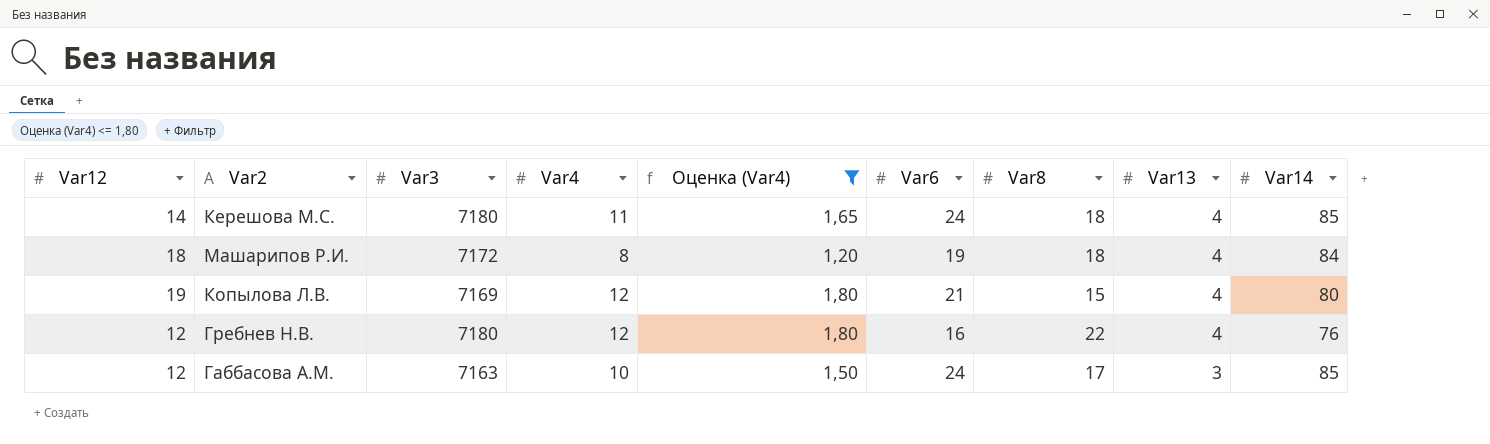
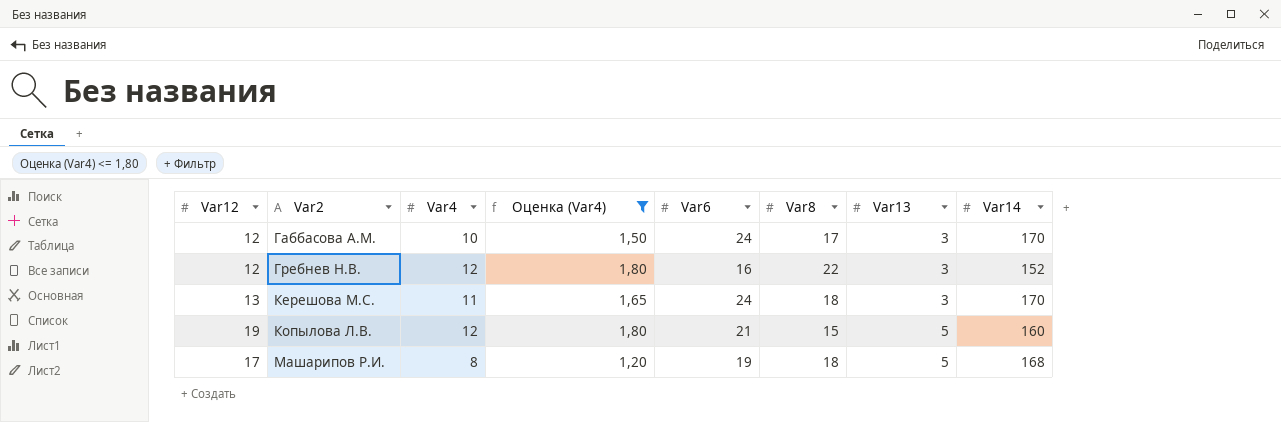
row order: Var13 descending -> Var2 ascending
column Var3 | position: 3 -> none
Габбасова А.М. | Var14: 85 -> 170
Гребнев Н.В. | Var13: 4 -> 3
Гребнев Н.В. | Var14: 76 -> 152
Керешова М.С. | Var12: 14 -> 13
Керешова М.С. | Var13: 4 -> 3
Керешова М.С. | Var14: 85 -> 170
Копылова Л.В. | Var13: 4 -> 5
Копылова Л.В. | Var14: 80 -> 160
Машарипов Р.И. | Var12: 18 -> 17
Машарипов Р.И. | Var13: 4 -> 5
Машарипов Р.И. | Var14: 84 -> 168

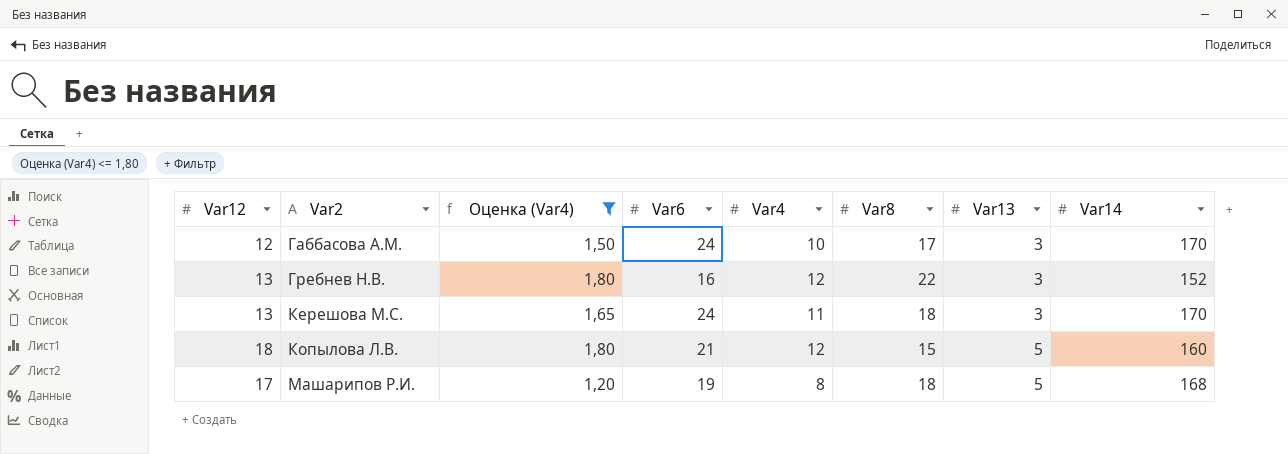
column Var4 | position: 3 -> 5
Гребнев Н.В. | Var12: 12 -> 13
Копылова Л.В. | Var12: 19 -> 18

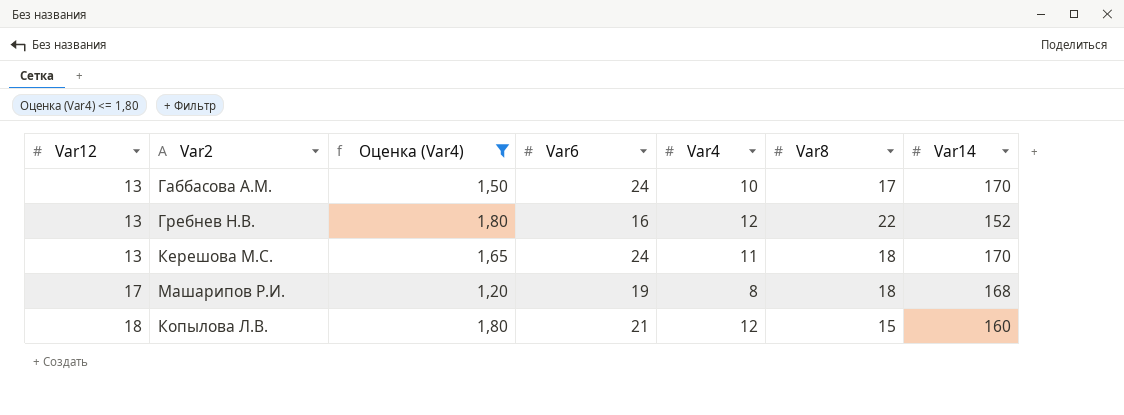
row order: Var2 ascending -> Var12 ascending
column Var13 | position: 7 -> none
Габбасова А.М. | Var12: 12 -> 13

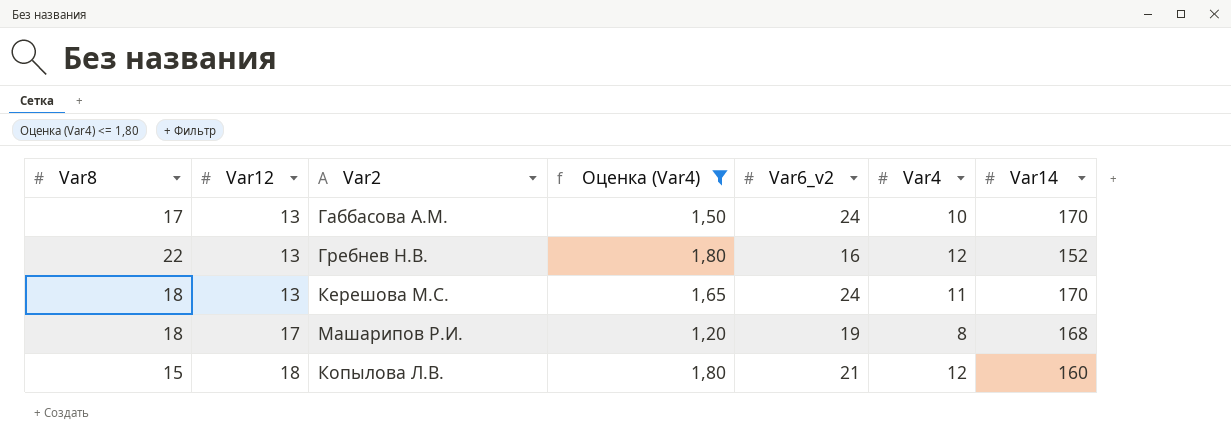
column Var8 | position: 6 -> 1
column name: Var6 -> Var6_v2

